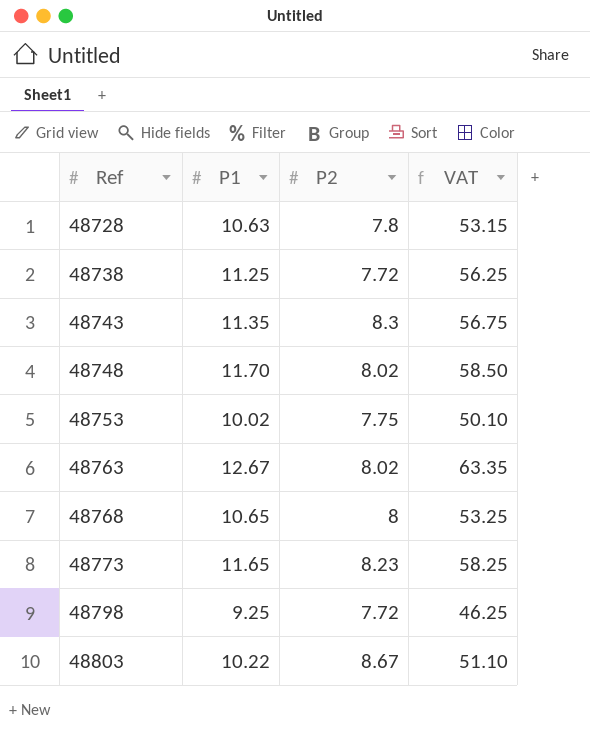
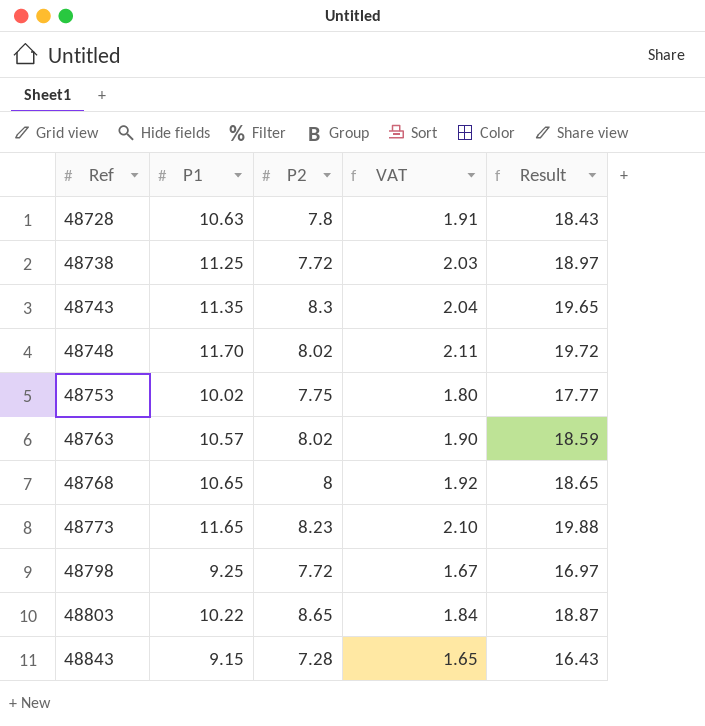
column VAT | formula: [P1] * 5 -> [P1] * 0.18
column Result | formula: none -> [P1] + [P2]
48763 | P1: 12.67 -> 10.57
48803 | P2: 8.67 -> 8.65
row 48843: none -> 9.15 | 7.28 | 1.65 | 16.43

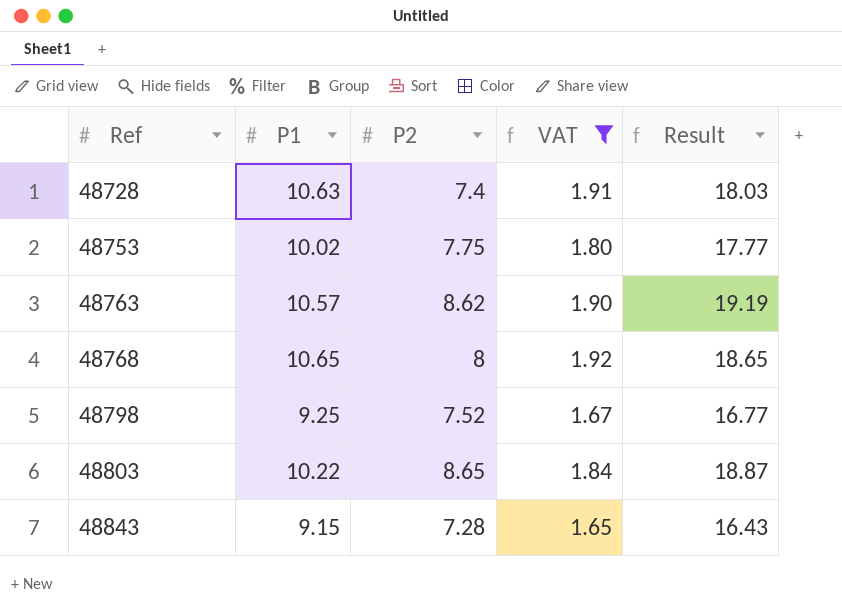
filter: none -> VAT <= 1.92
48728 | P2: 7.8 -> 7.4
48728 | Result: 18.43 -> 18.03
48763 | P2: 8.02 -> 8.62
48763 | Result: 18.59 -> 19.19
48798 | P2: 7.72 -> 7.52
48798 | Result: 16.97 -> 16.77

